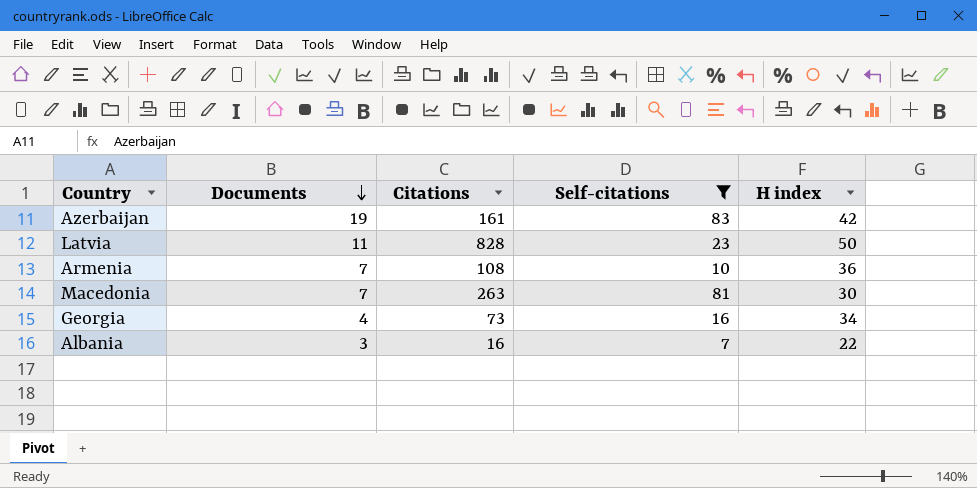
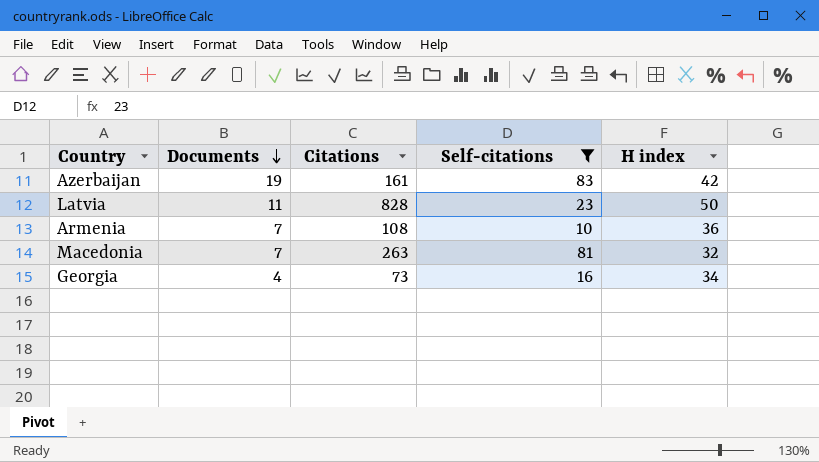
row Albania: 3 | 16 | 7 | 22 -> none
Macedonia | H index: 30 -> 32

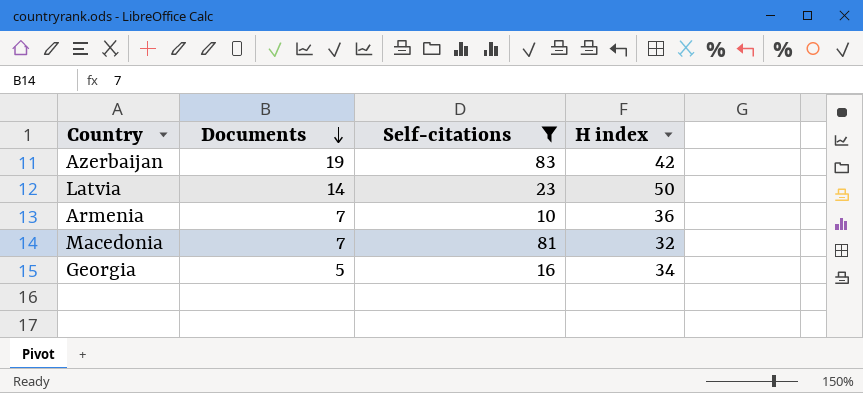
column Citations | position: 3 -> none
Latvia | Documents: 11 -> 14
Georgia | Documents: 4 -> 5

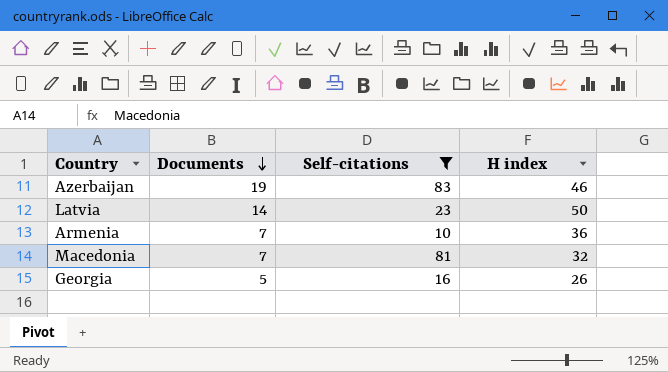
Azerbaijan | H index: 42 -> 46
Georgia | H index: 34 -> 26

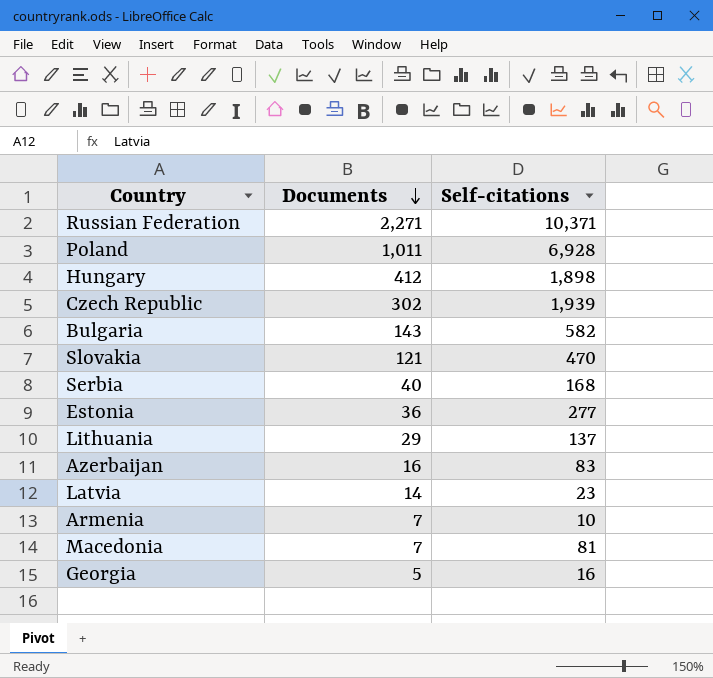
filter: Self-citations <= 83 -> none
column H index | position: 4 -> none
Azerbaijan | Documents: 19 -> 16

